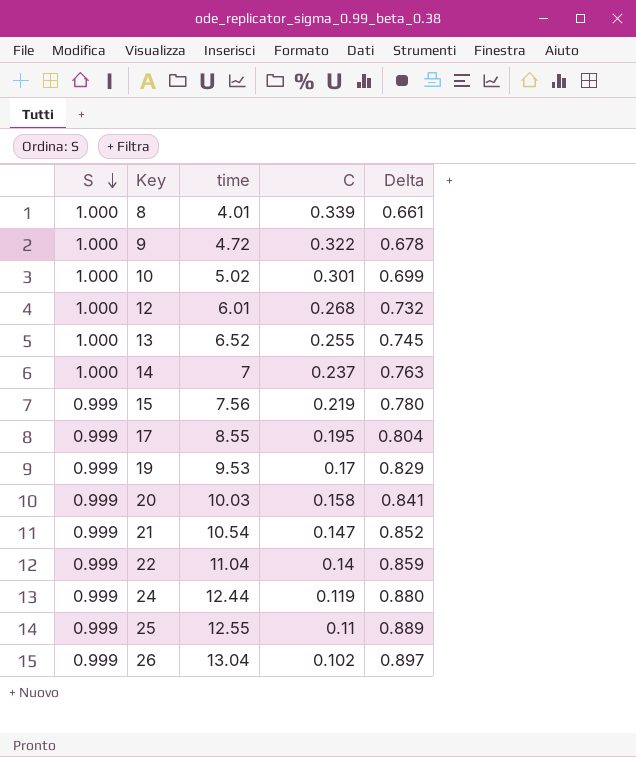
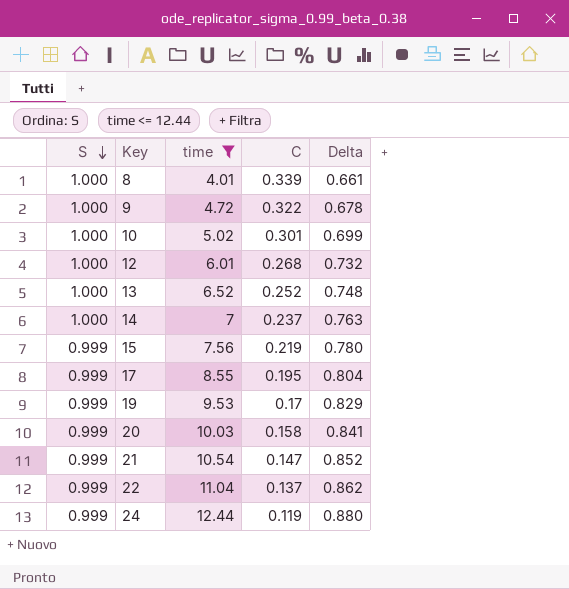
filter: none -> time <= 12.44
13 | C: 0.255 -> 0.252
13 | Delta: 0.745 -> 0.748
22 | C: 0.14 -> 0.137
22 | Delta: 0.859 -> 0.862

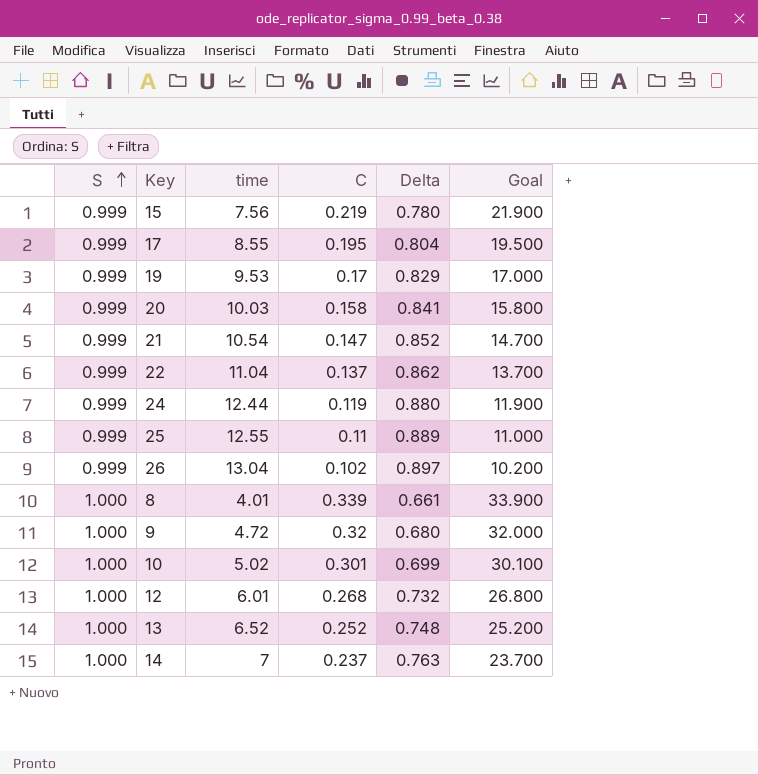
filter: time <= 12.44 -> none
row order: S descending -> S ascending
column Goal | formula: none -> [C] * 100
9 | C: 0.322 -> 0.32
9 | Delta: 0.678 -> 0.680

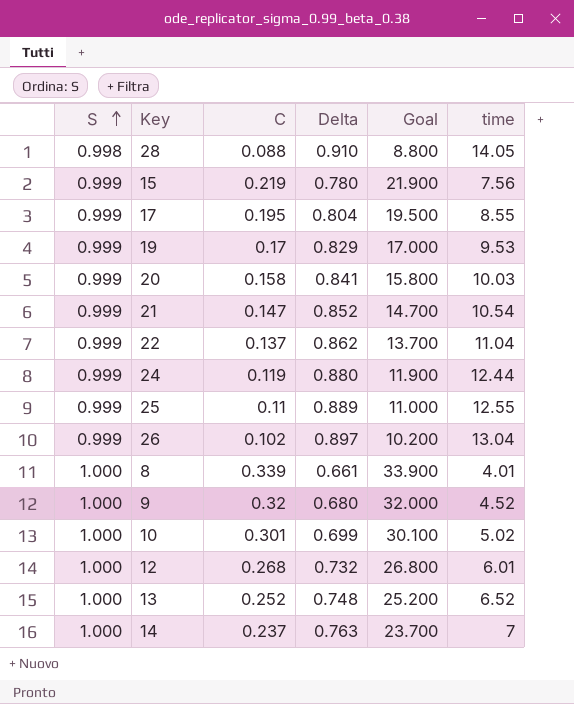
column time | position: 3 -> 6
row 28: none -> 0.998 | 0.088 | 0.910 | 8.800 | 14.05
9 | time: 4.72 -> 4.52

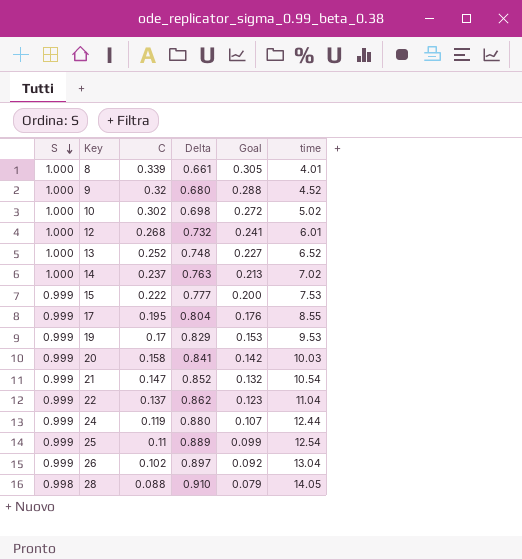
row order: S ascending -> S descending
column Goal | formula: [C] * 100 -> [C] * 0.9
10 | C: 0.301 -> 0.302
10 | Delta: 0.699 -> 0.698
14 | time: 7 -> 7.02
15 | C: 0.219 -> 0.222
15 | Delta: 0.780 -> 0.777
15 | time: 7.56 -> 7.53
25 | time: 12.55 -> 12.54

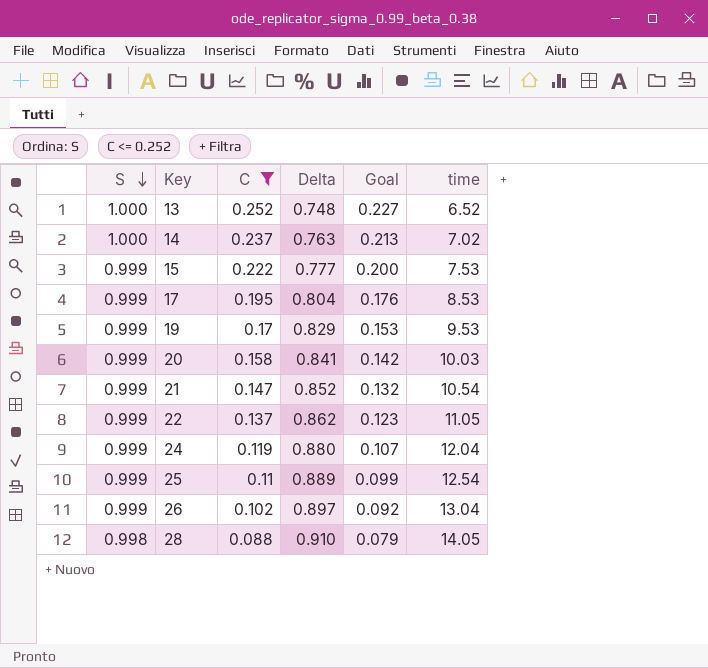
filter: none -> C <= 0.252
17 | time: 8.55 -> 8.53
22 | time: 11.04 -> 11.05
24 | time: 12.44 -> 12.04

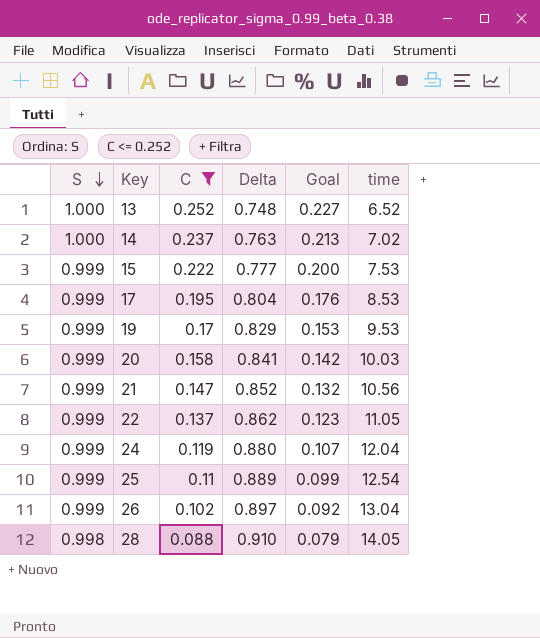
21 | time: 10.54 -> 10.56

